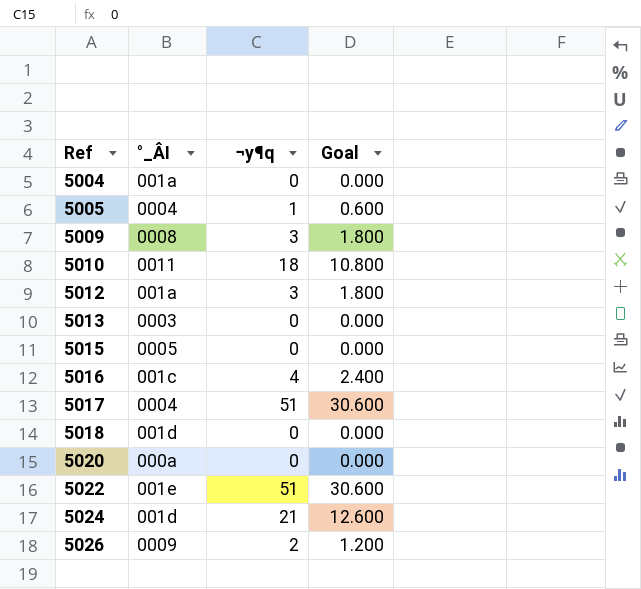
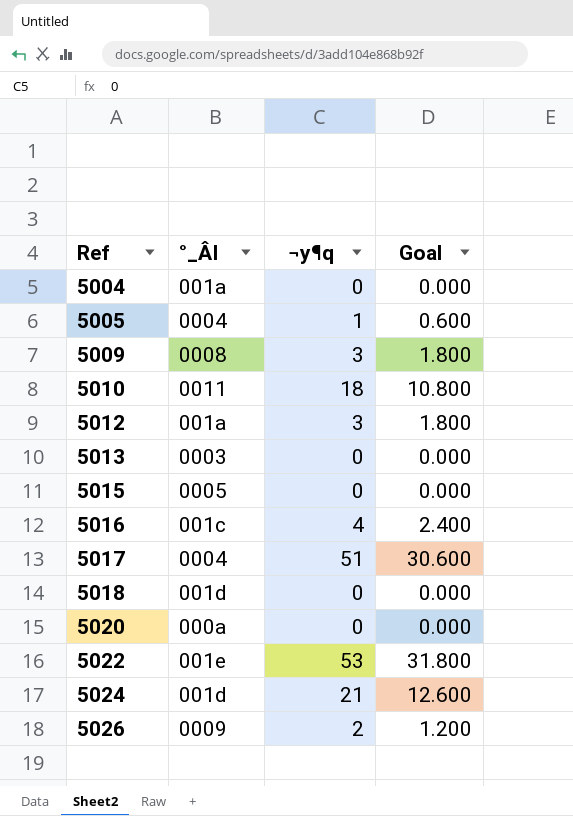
5022 | ¬y¶q: 51 -> 53
5022 | Goal: 30.600 -> 31.800

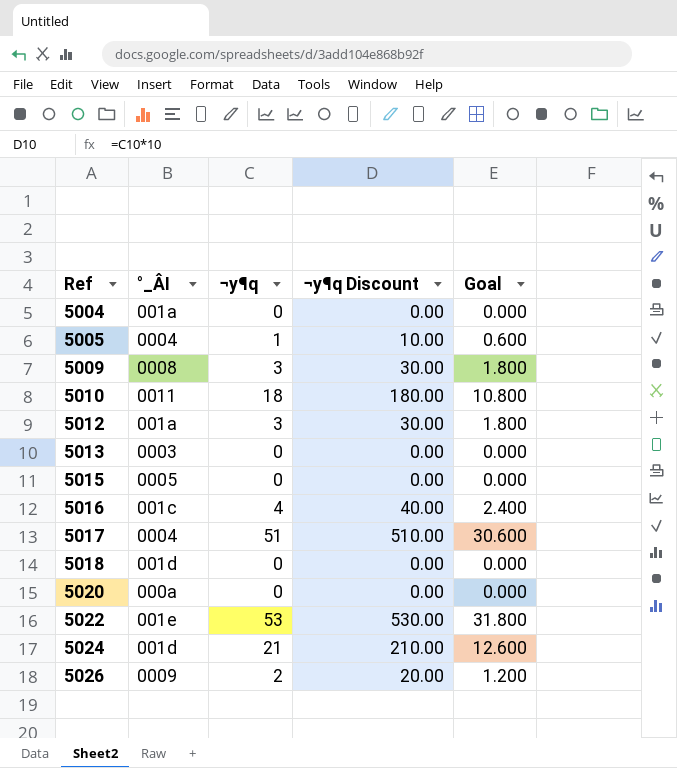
column ¬y¶q Discount | formula: none -> [¬y¶q] * 10

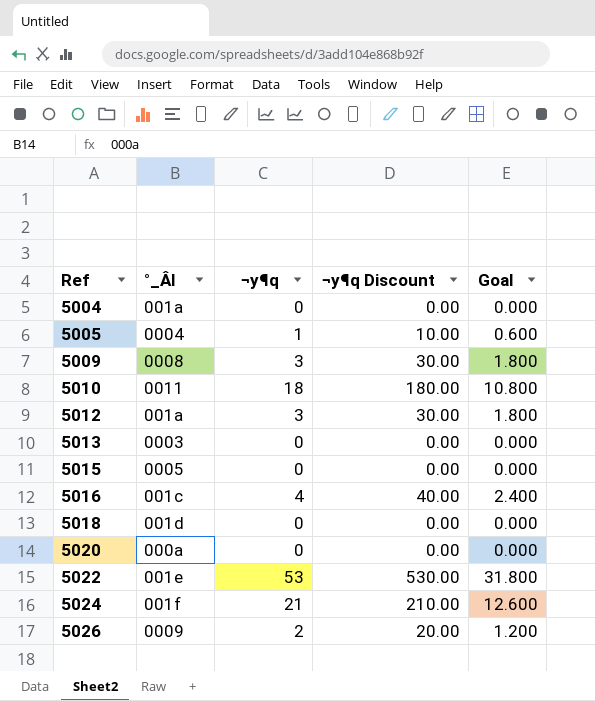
row 5017: 0004 | 51 | 510.00 | 30.600 -> none
5024 | °_ÂI: 001d -> 001f

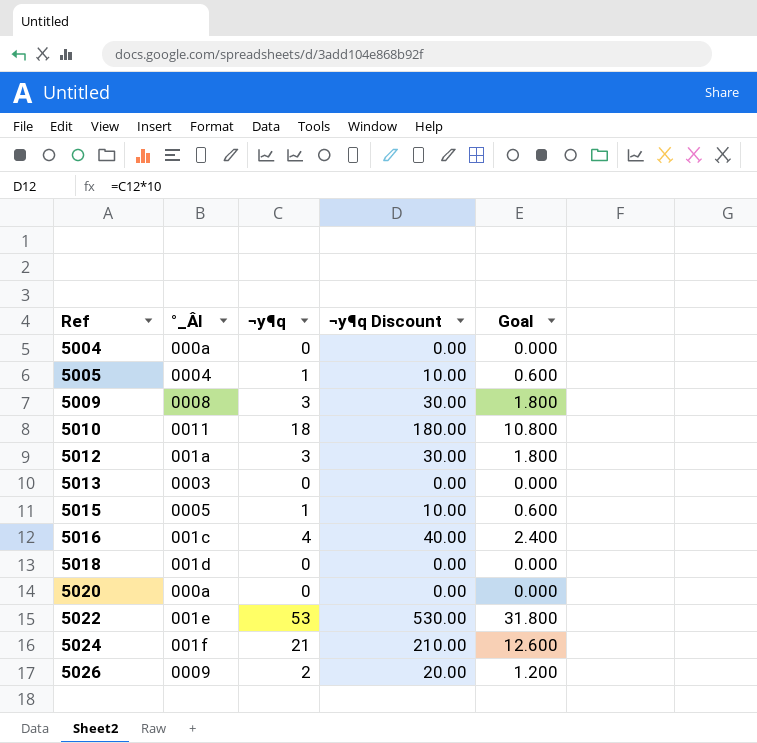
5004 | °_ÂI: 001a -> 000a
5015 | ¬y¶q: 0 -> 1
5015 | ¬y¶q Discount: 0.00 -> 10.00
5015 | Goal: 0.000 -> 0.600

